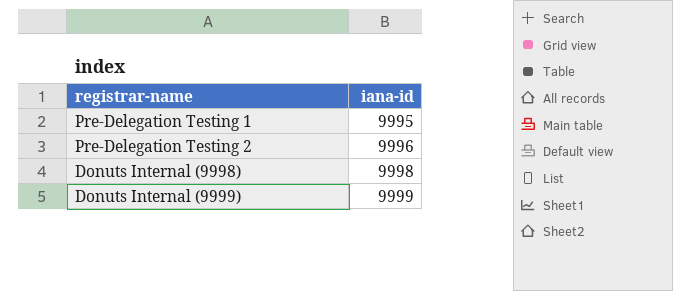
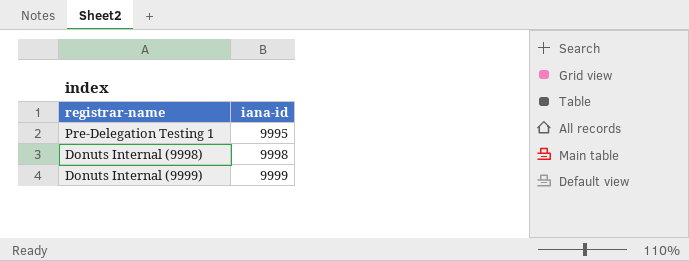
row Pre-Delegation Testing 2: 9996 -> none

